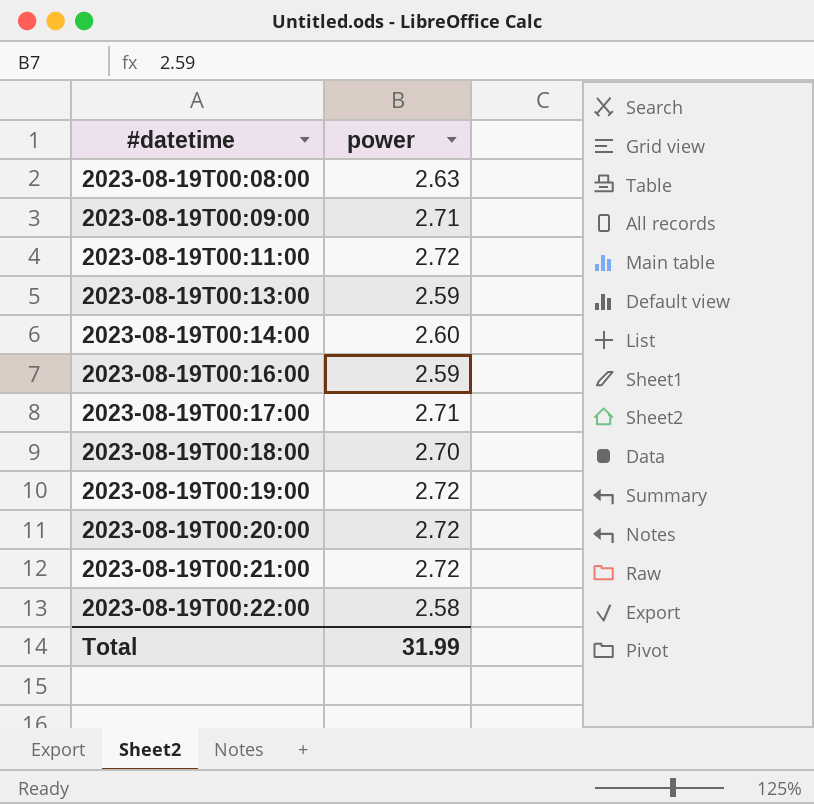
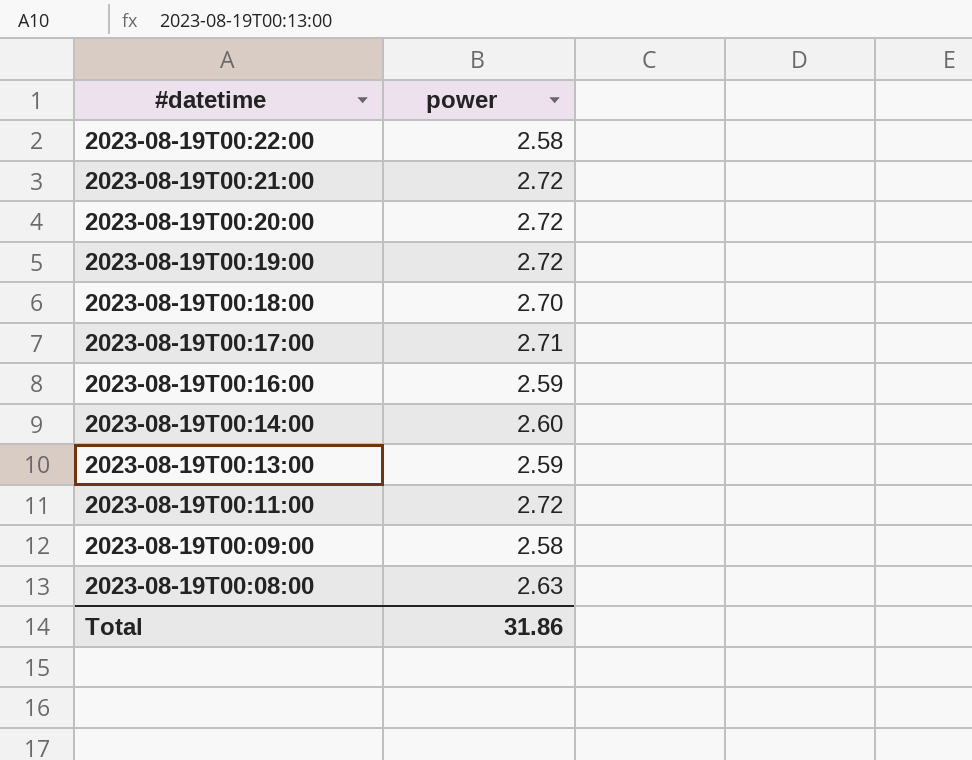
row order: #datetime ascending -> #datetime descending
2023-08-19T00:09:00 | power: 2.71 -> 2.58
Total | power: 31.99 -> 31.86

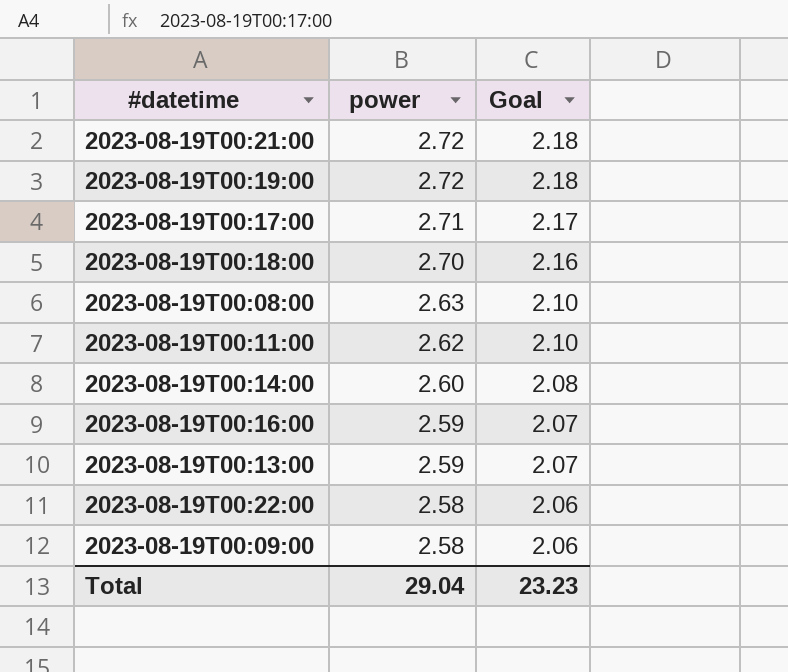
row order: #datetime descending -> power descending
column Goal | formula: none -> [power] * 0.8
row 2023-08-19T00:20:00: 2.72 -> none
2023-08-19T00:11:00 | power: 2.72 -> 2.62
Total | power: 31.86 -> 29.04

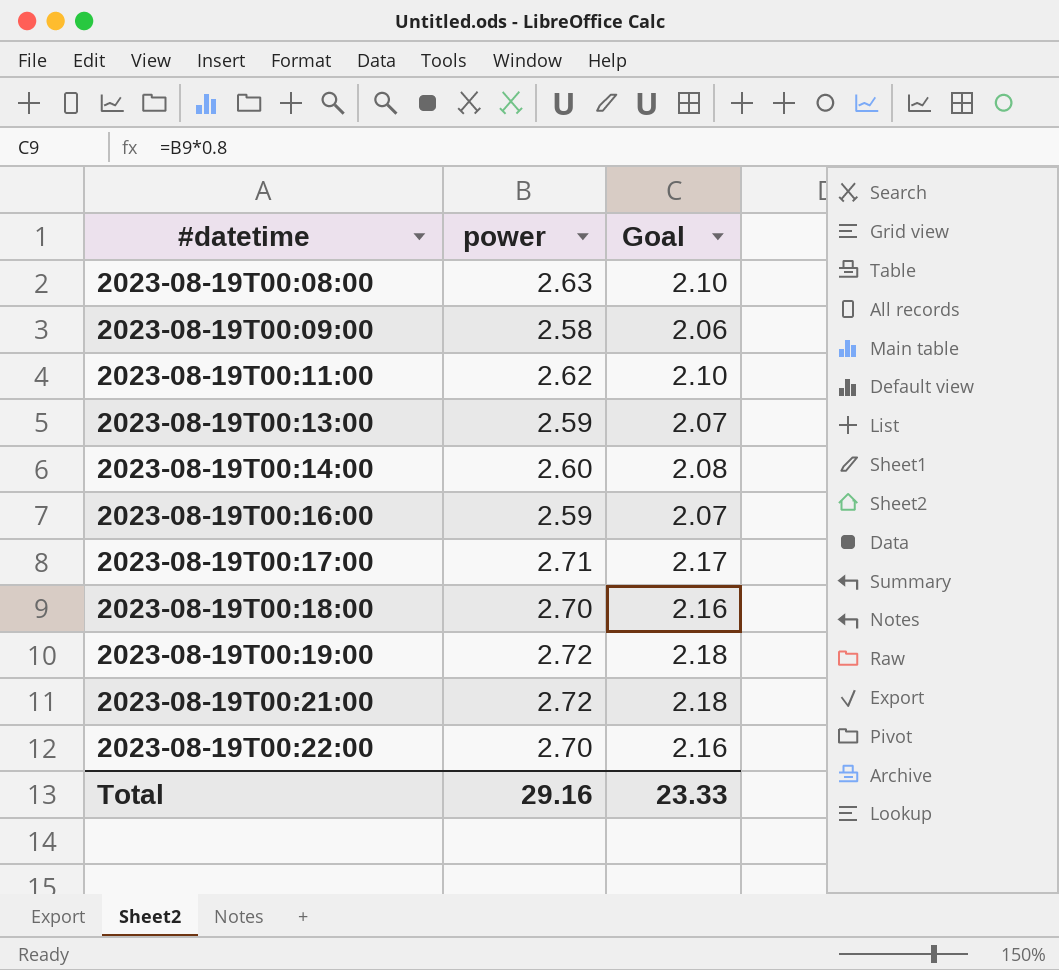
row order: power descending -> #datetime ascending
2023-08-19T00:22:00 | power: 2.58 -> 2.70
2023-08-19T00:22:00 | Goal: 2.06 -> 2.16
Total | power: 29.04 -> 29.16
Total | Goal: 23.23 -> 23.33

